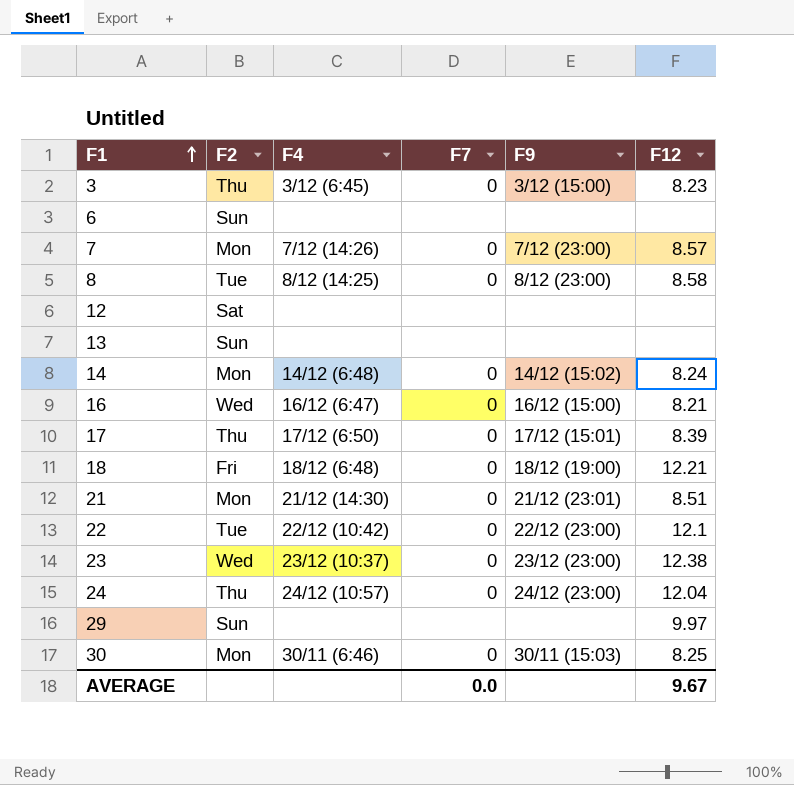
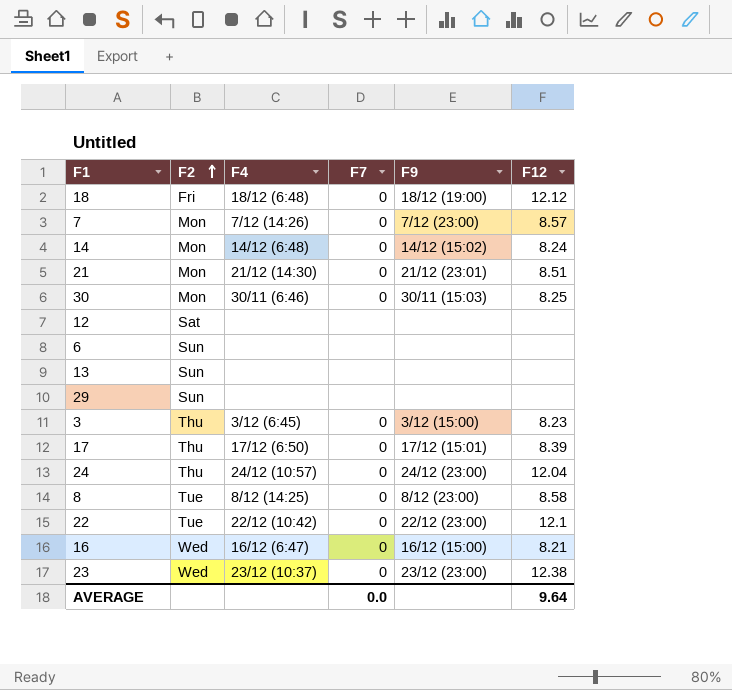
row order: F1 ascending -> F2 ascending
18 | F12: 12.21 -> 12.12
29 | F12: 9.97 -> none
AVERAGE | F12: 9.67 -> 9.64

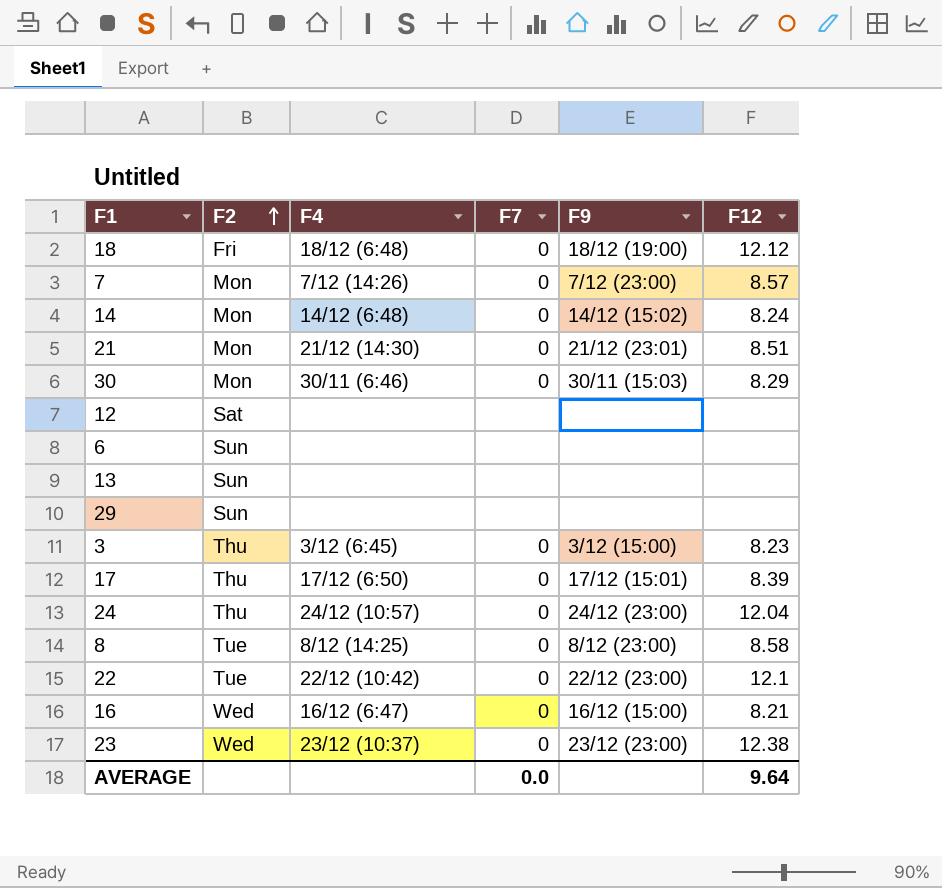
30 | F12: 8.25 -> 8.29

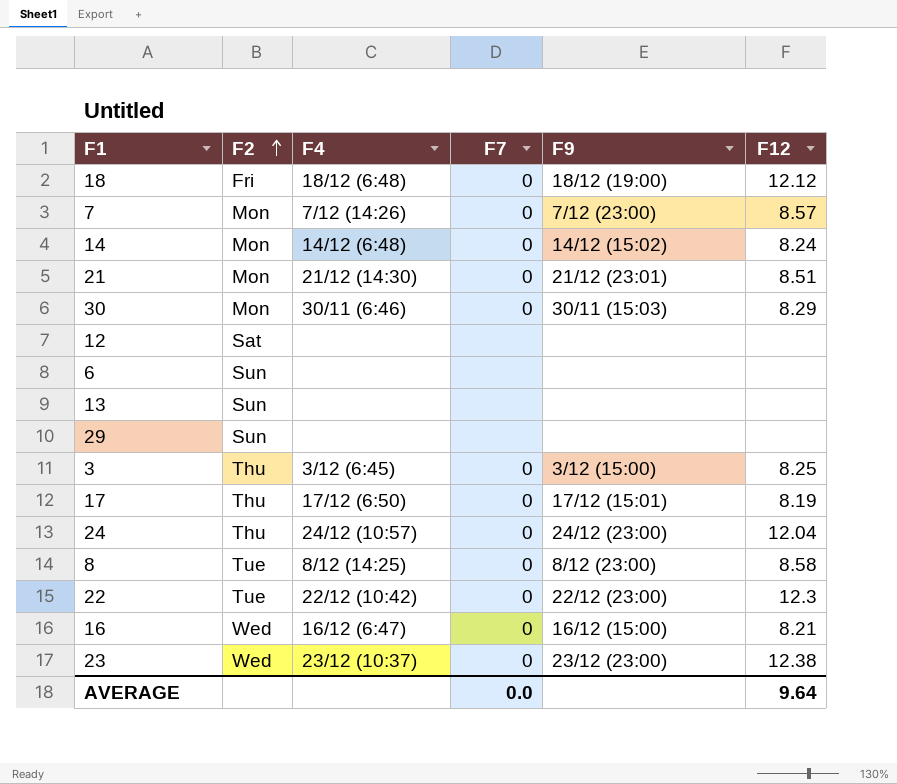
3 | F12: 8.23 -> 8.25
17 | F12: 8.39 -> 8.19
22 | F12: 12.1 -> 12.3

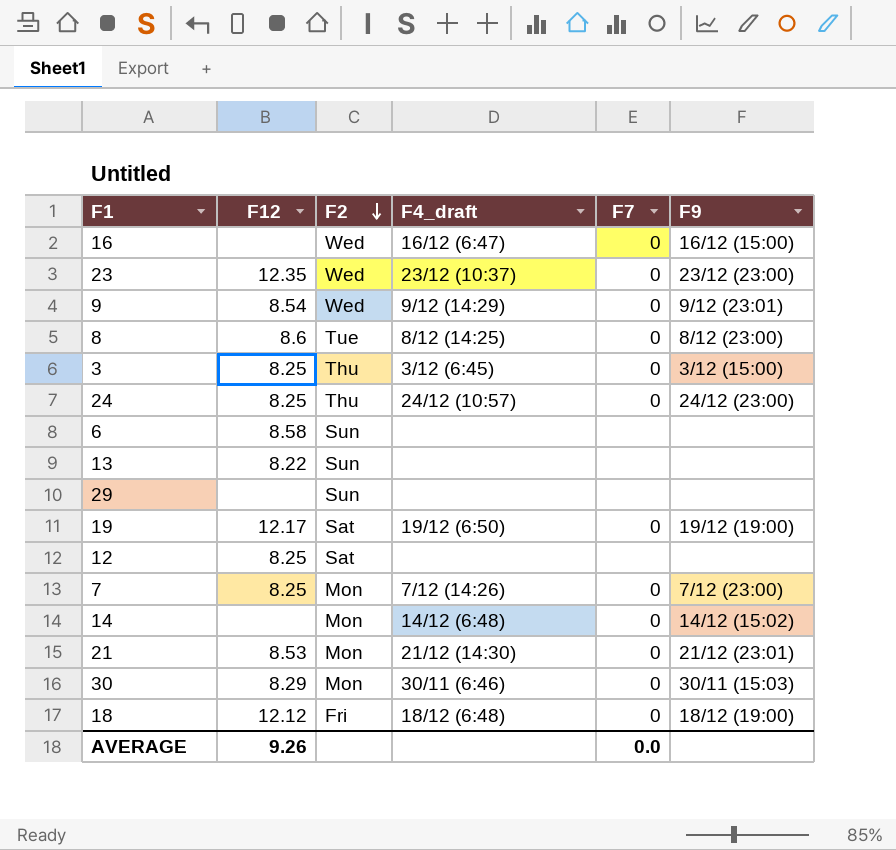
row order: F2 ascending -> F2 descending
column F12 | position: 6 -> 2
column name: F4 -> F4_draft
row 17: Thu | 17/12 (6:50) | 0 | 17/12 (15:01) | 8.19 -> none
row 22: Tue | 22/12 (10:42) | 0 | 22/12 (23:00) | 12.3 -> none
16 | F12: 8.21 -> none
23 | F12: 12.38 -> 12.35
row 9: none -> 8.54 | Wed | 9/12 (14:29) | 0 | 9/12 (23:01)
8 | F12: 8.58 -> 8.6
24 | F12: 12.04 -> 8.25
6 | F12: none -> 8.58
13 | F12: none -> 8.22
row 19: none -> 12.17 | Sat | 19/12 (6:50) | 0 | 19/12 (19:00)
12 | F12: none -> 8.25
7 | F12: 8.57 -> 8.25
14 | F12: 8.24 -> none
21 | F12: 8.51 -> 8.53
AVERAGE | F12: 9.64 -> 9.26

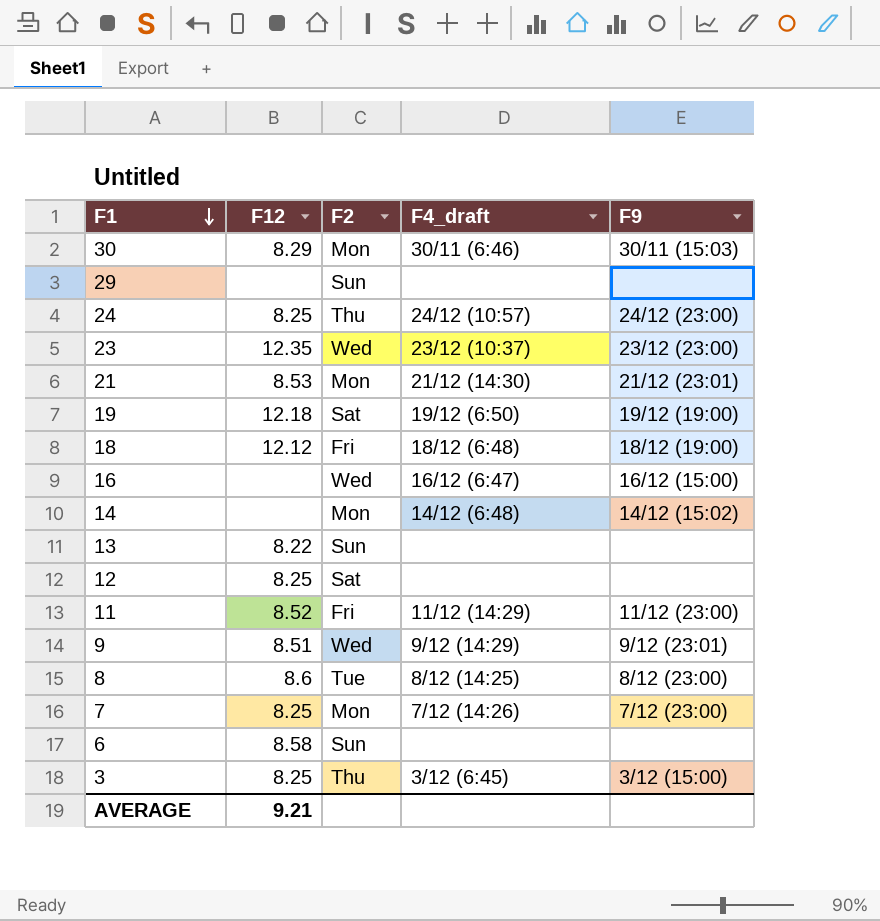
row order: F2 descending -> F1 descending
column F7 | position: 5 -> none
19 | F12: 12.17 -> 12.18
row 11: none -> 8.52 | Fri | 11/12 (14:29) | 11/12 (23:00)
9 | F12: 8.54 -> 8.51
AVERAGE | F12: 9.26 -> 9.21

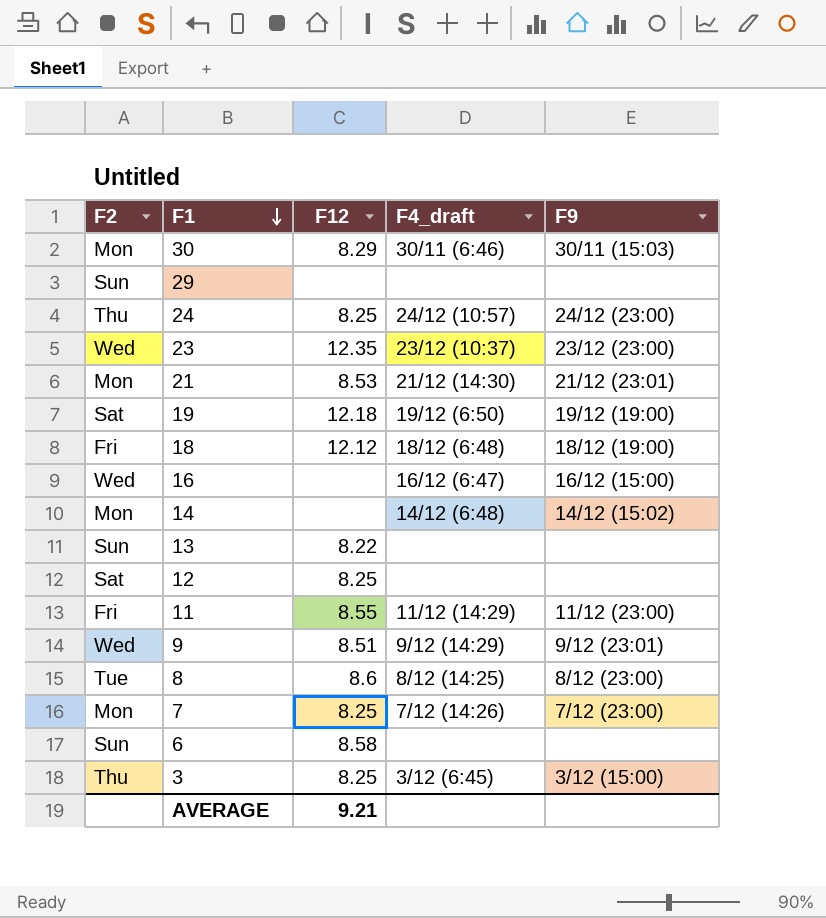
column F2 | position: 3 -> 1
11 | F12: 8.52 -> 8.55

